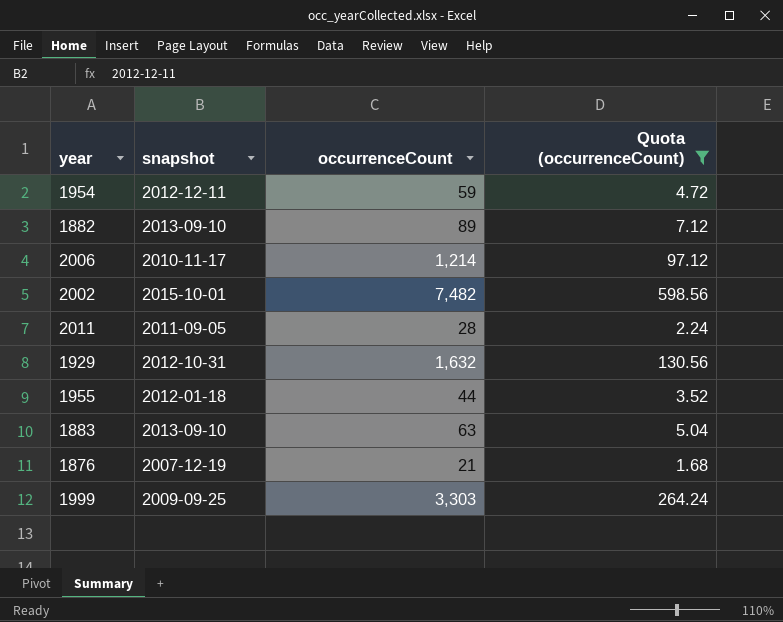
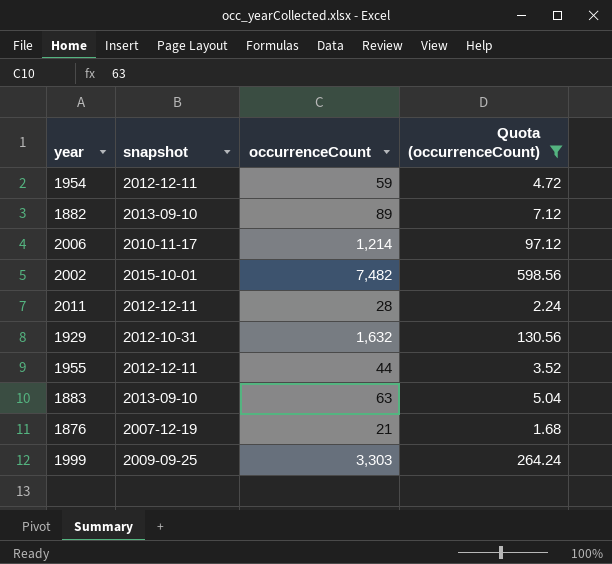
2011 | snapshot: 2011-09-05 -> 2012-12-11
1955 | snapshot: 2012-01-18 -> 2012-12-11

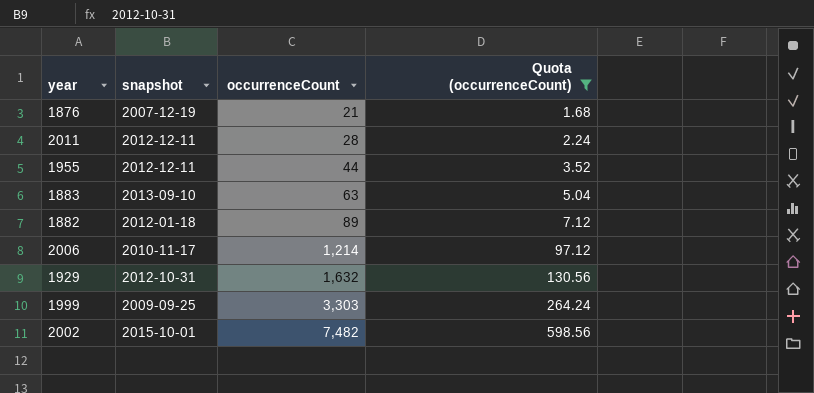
row order: none -> occurrenceCount ascending
row 1954: 2012-12-11 | 59 | 4.72 -> none
1882 | snapshot: 2013-09-10 -> 2012-01-18

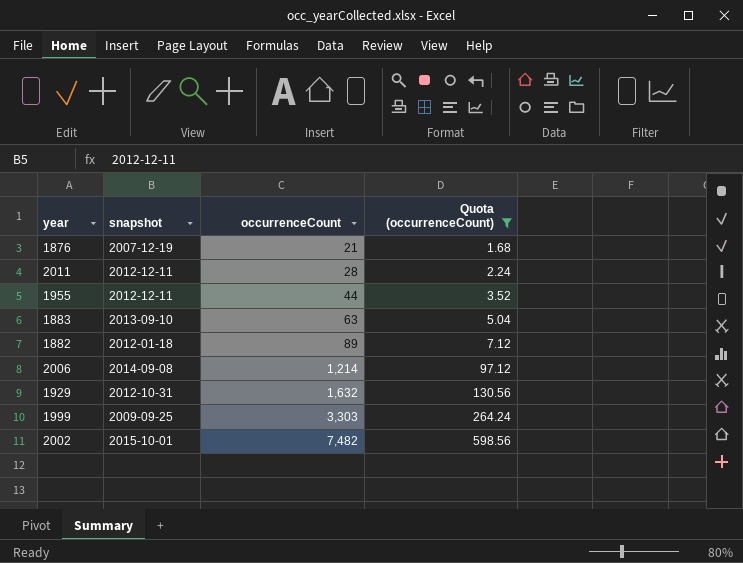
2006 | snapshot: 2010-11-17 -> 2014-09-08

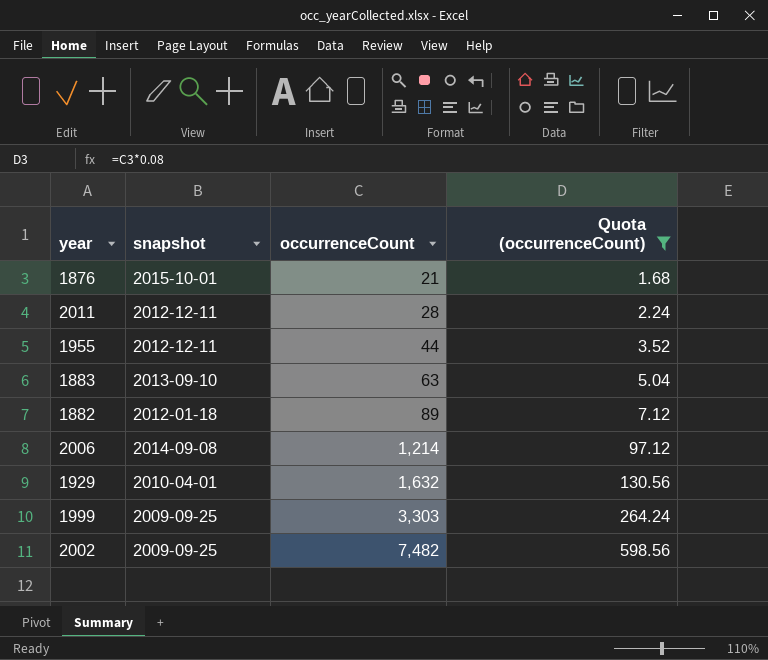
1876 | snapshot: 2007-12-19 -> 2015-10-01
1929 | snapshot: 2012-10-31 -> 2010-04-01
2002 | snapshot: 2015-10-01 -> 2009-09-25

